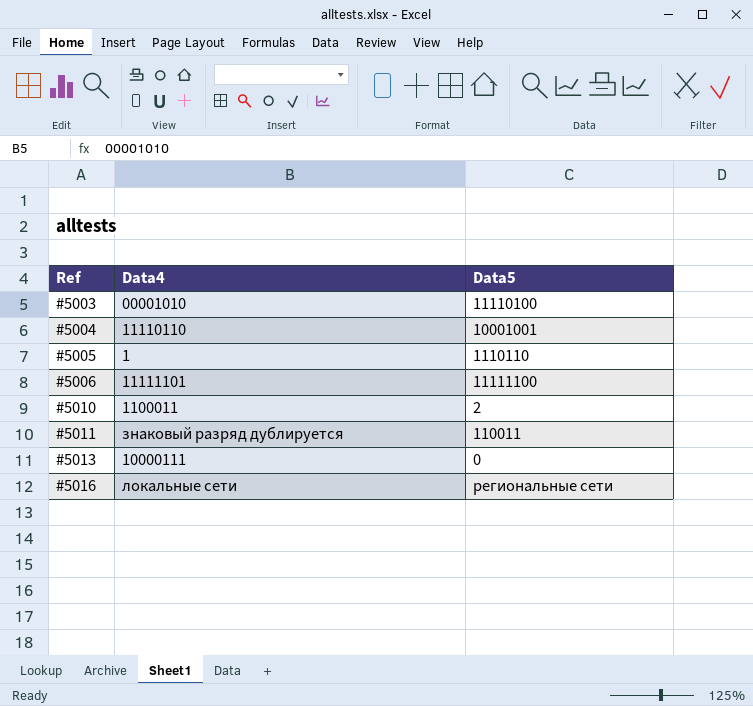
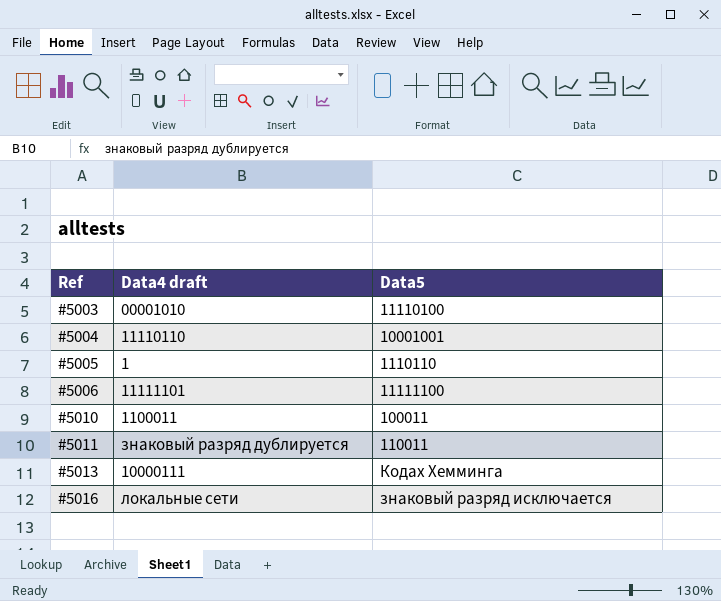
column name: Data4 -> Data4 draft
#5010 | Data5: 2 -> 100011
#5013 | Data5: 0 -> Кодах Хемминга
#5016 | Data5: региональные сети -> знаковый разряд исключается

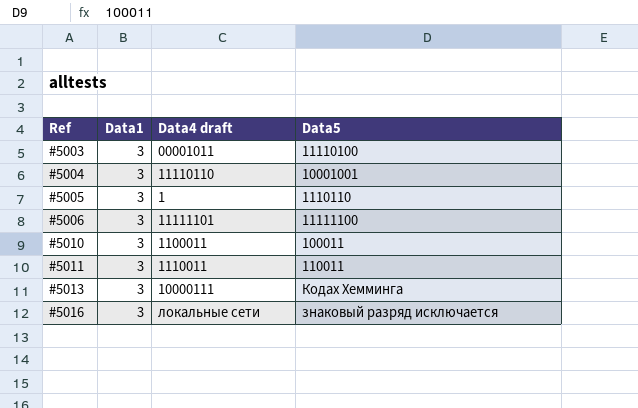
column Data1 | position: none -> 2
#5003 | Data4 draft: 00001010 -> 00001011
#5011 | Data4 draft: знаковый разряд дублируется -> 1110011

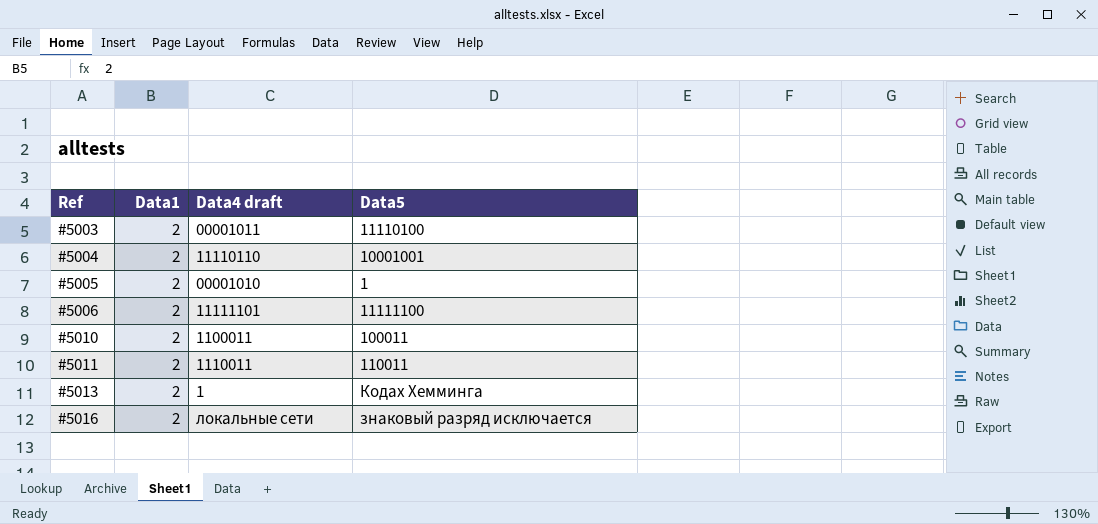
#5003 | Data1: 3 -> 2
#5004 | Data1: 3 -> 2
#5005 | Data1: 3 -> 2
#5005 | Data4 draft: 1 -> 00001010
#5005 | Data5: 1110110 -> 1
#5006 | Data1: 3 -> 2
#5010 | Data1: 3 -> 2
#5011 | Data1: 3 -> 2
#5013 | Data1: 3 -> 2
#5013 | Data4 draft: 10000111 -> 1
#5016 | Data1: 3 -> 2

